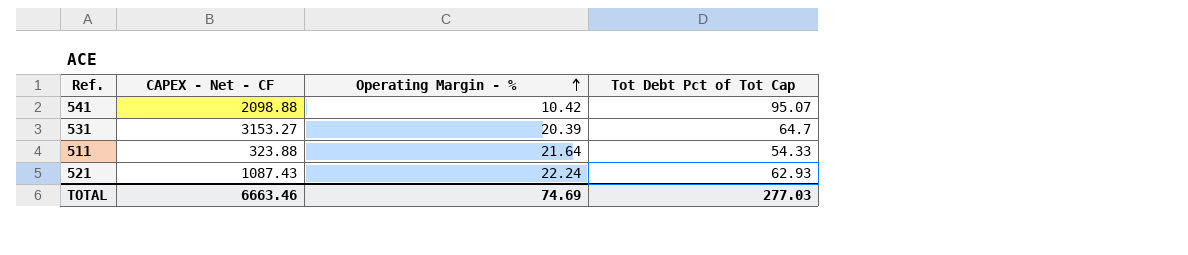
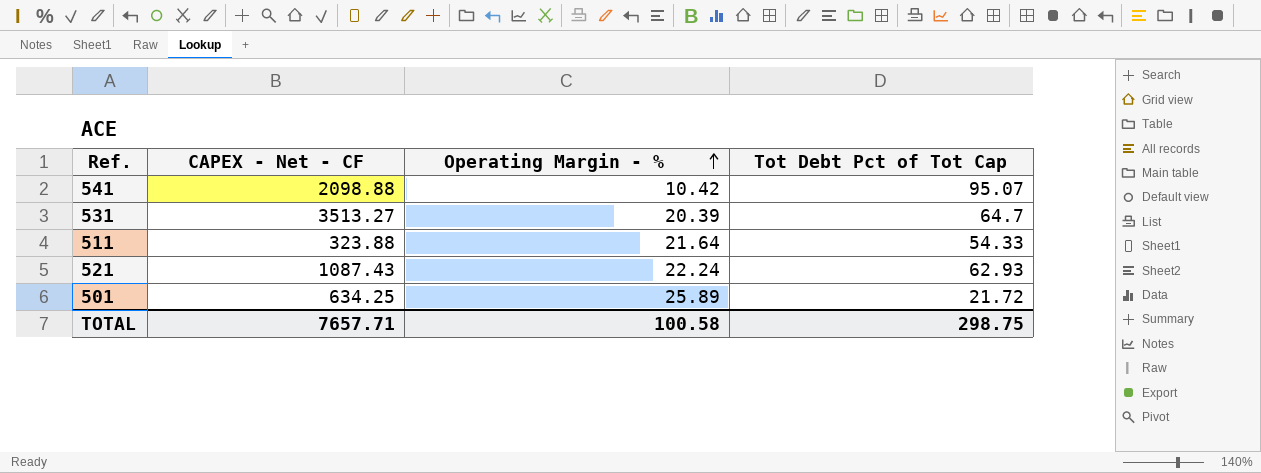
531 | CAPEX - Net - CF: 3153.27 -> 3513.27
row 501: none -> 634.25 | 25.89 | 21.72
TOTAL | CAPEX - Net - CF: 6663.46 -> 7657.71
TOTAL | Operating Margin - %: 74.69 -> 100.58
TOTAL | Tot Debt Pct of Tot Cap: 277.03 -> 298.75

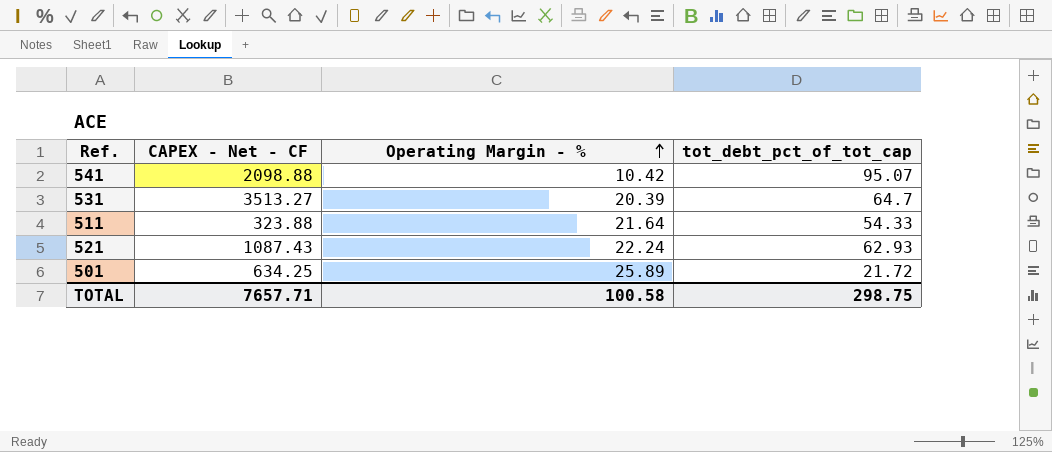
column name: Tot Debt Pct of Tot Cap -> tot_debt_pct_of_tot_cap

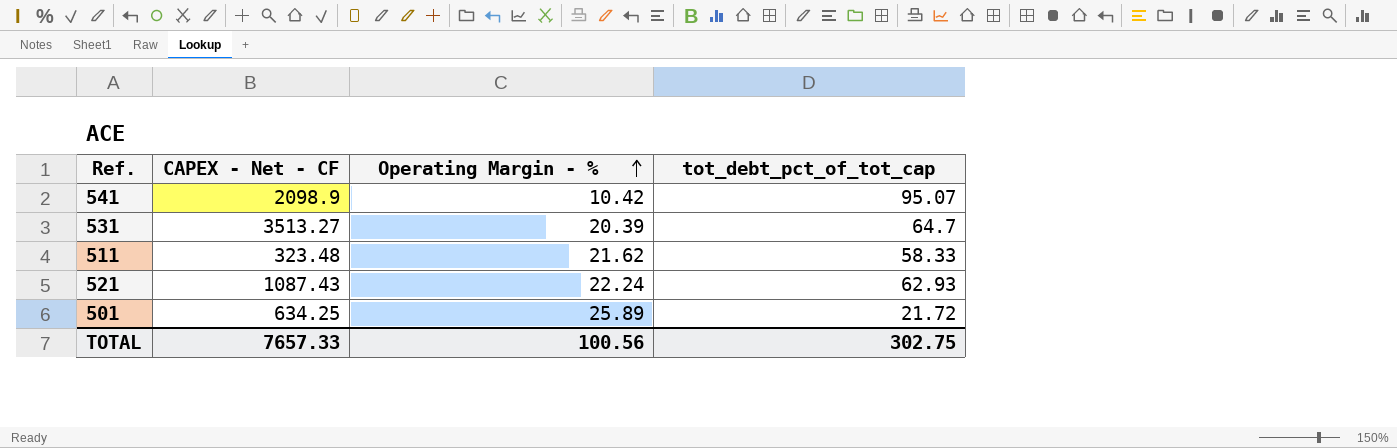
541 | CAPEX - Net - CF: 2098.88 -> 2098.9
511 | CAPEX - Net - CF: 323.88 -> 323.48
511 | Operating Margin - %: 21.64 -> 21.62
511 | tot_debt_pct_of_tot_cap: 54.33 -> 58.33
TOTAL | CAPEX - Net - CF: 7657.71 -> 7657.33
TOTAL | Operating Margin - %: 100.58 -> 100.56
TOTAL | tot_debt_pct_of_tot_cap: 298.75 -> 302.75

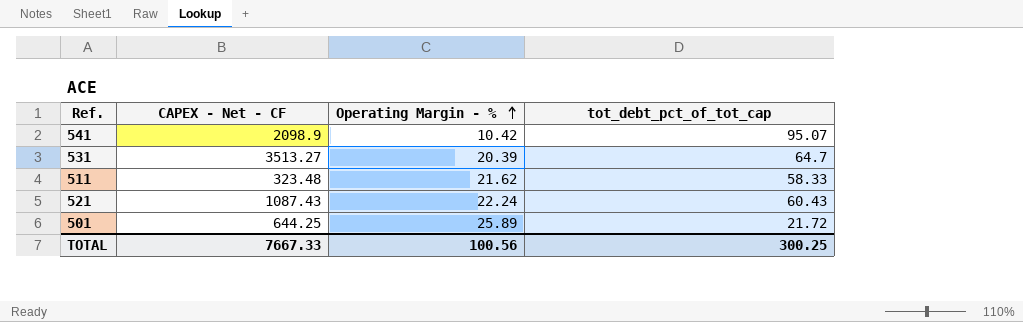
521 | tot_debt_pct_of_tot_cap: 62.93 -> 60.43
501 | CAPEX - Net - CF: 634.25 -> 644.25
TOTAL | CAPEX - Net - CF: 7657.33 -> 7667.33
TOTAL | tot_debt_pct_of_tot_cap: 302.75 -> 300.25

